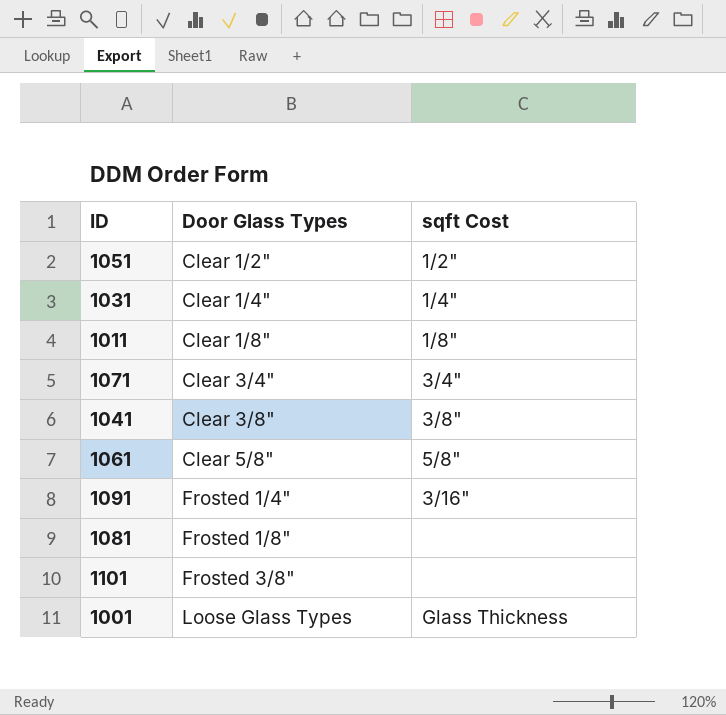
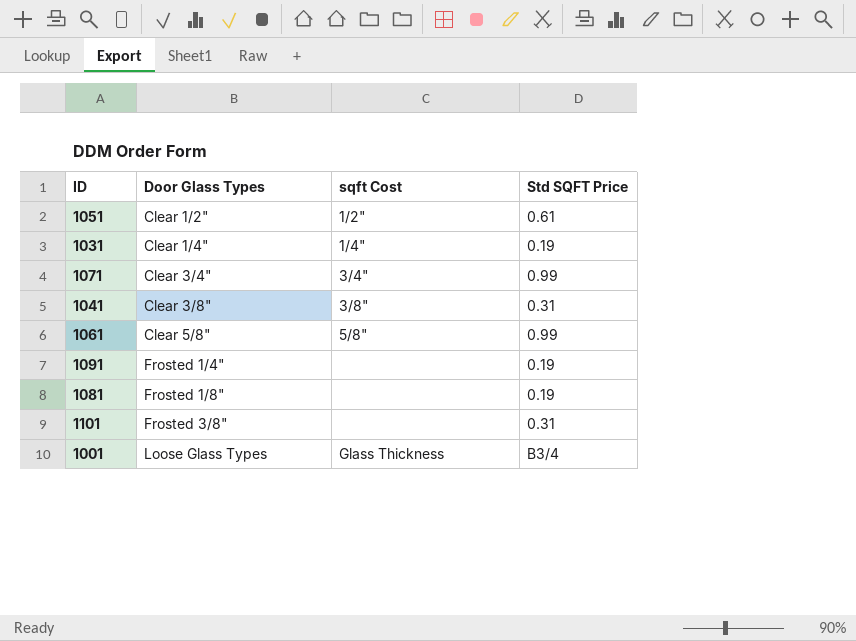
column Std SQFT Price | position: none -> 4
row 1011: Clear 1/8" | 1/8" -> none
1091 | sqft Cost: 3/16" -> none

